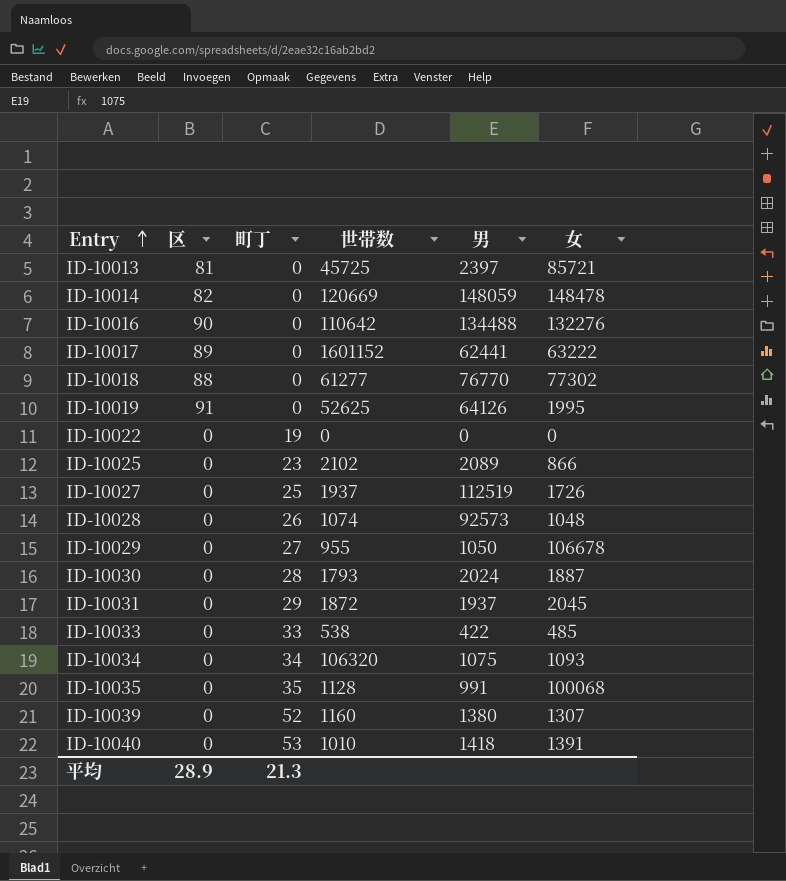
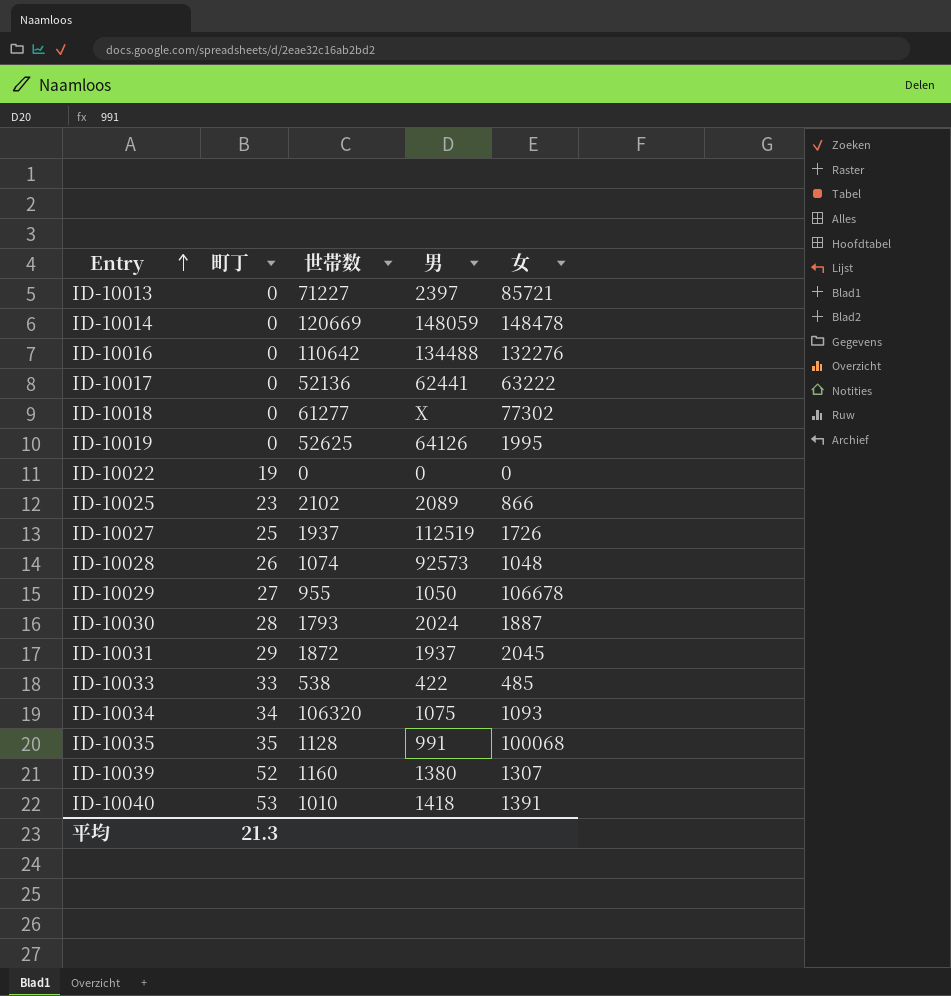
column 区 | position: 2 -> none
ID-10013 | 世帯数: 45725 -> 71227
ID-10017 | 世帯数: 1601152 -> 52136
ID-10018 | 男: 76770 -> X

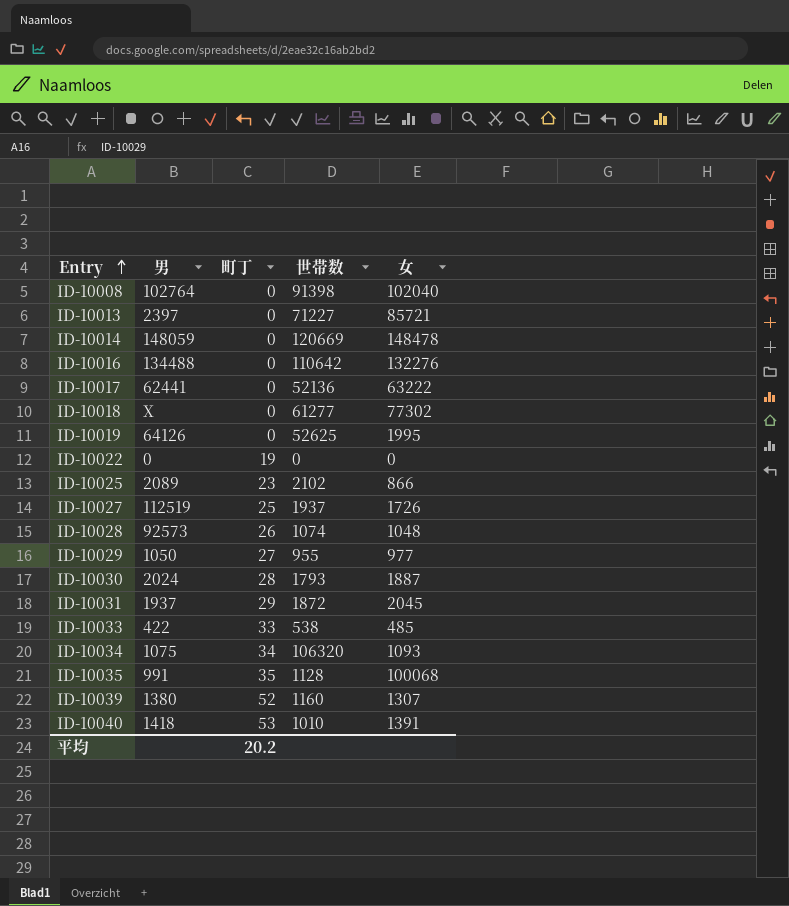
column 男 | position: 4 -> 2
row ID-10008: none -> 102764 | 0 | 91398 | 102040
ID-10029 | 女: 106678 -> 977
平均 | 町丁: 21.3 -> 20.2

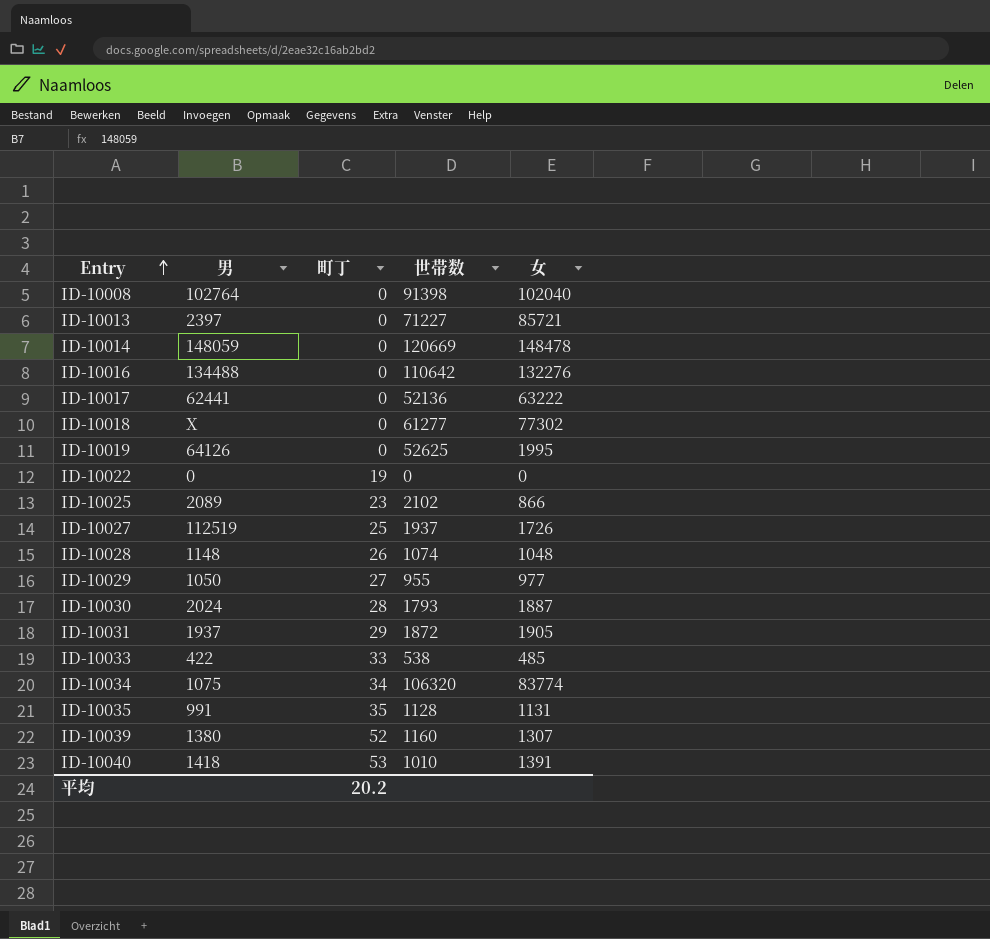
ID-10028 | 男: 92573 -> 1148
ID-10031 | 女: 2045 -> 1905
ID-10034 | 女: 1093 -> 83774
ID-10035 | 女: 100068 -> 1131

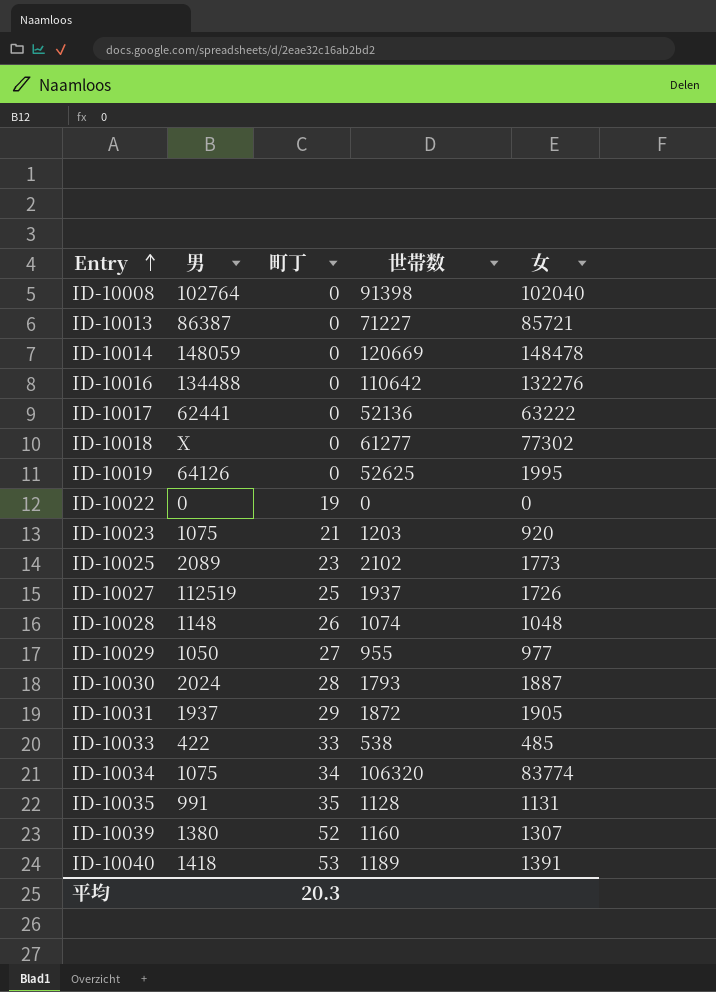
ID-10013 | 男: 2397 -> 86387
row ID-10023: none -> 1075 | 21 | 1203 | 920
ID-10025 | 女: 866 -> 1773
ID-10040 | 世帯数: 1010 -> 1189
平均 | 町丁: 20.2 -> 20.3

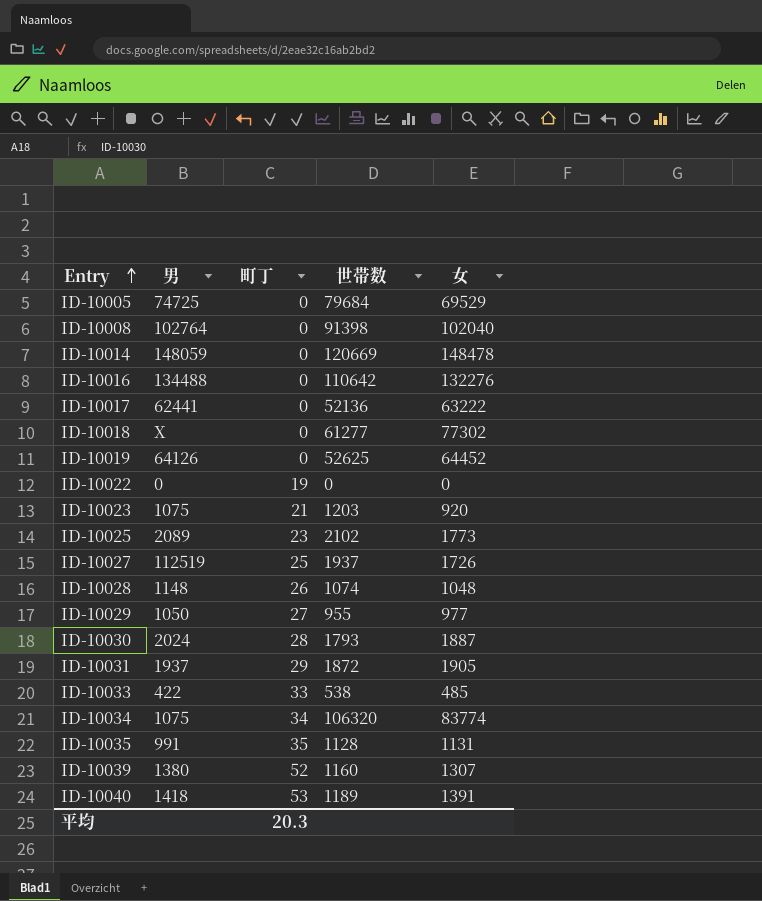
row ID-10013: 86387 | 0 | 71227 | 85721 -> none
row ID-10005: none -> 74725 | 0 | 79684 | 69529
ID-10019 | 女: 1995 -> 64452

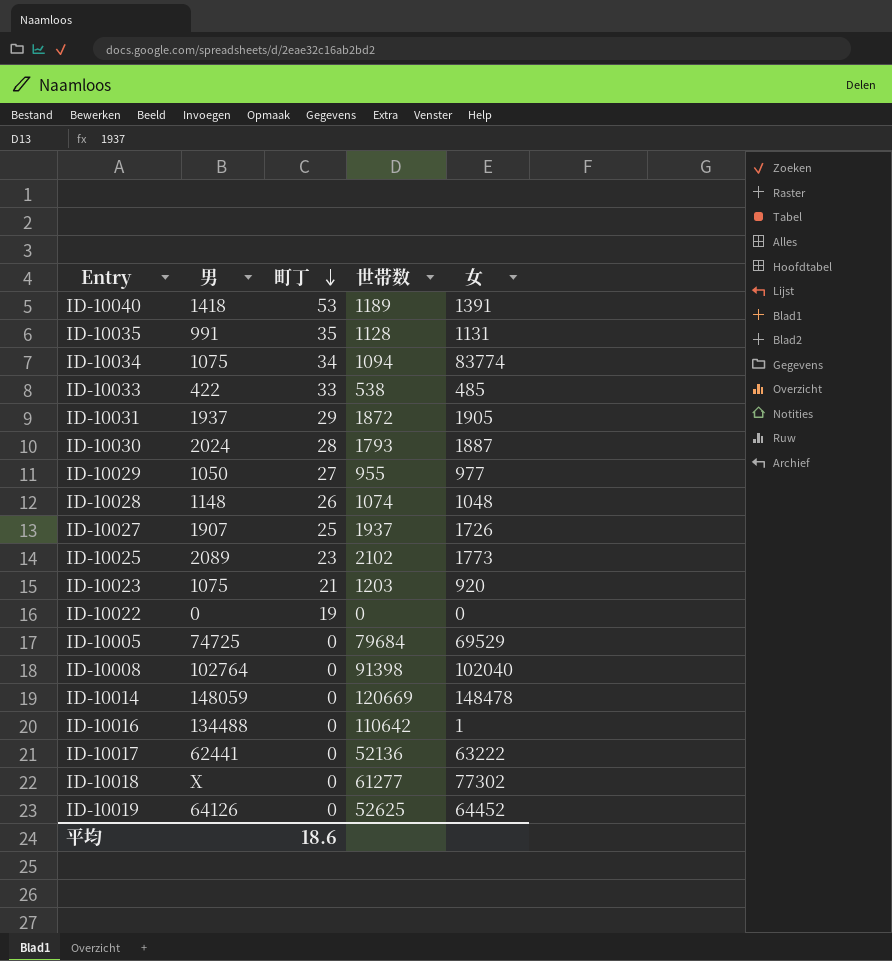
row order: Entry ascending -> 町丁 descending
row ID-10039: 1380 | 52 | 1160 | 1307 -> none
ID-10034 | 世帯数: 106320 -> 1094
ID-10027 | 男: 112519 -> 1907
ID-10016 | 女: 132276 -> 1
平均 | 町丁: 20.3 -> 18.6

